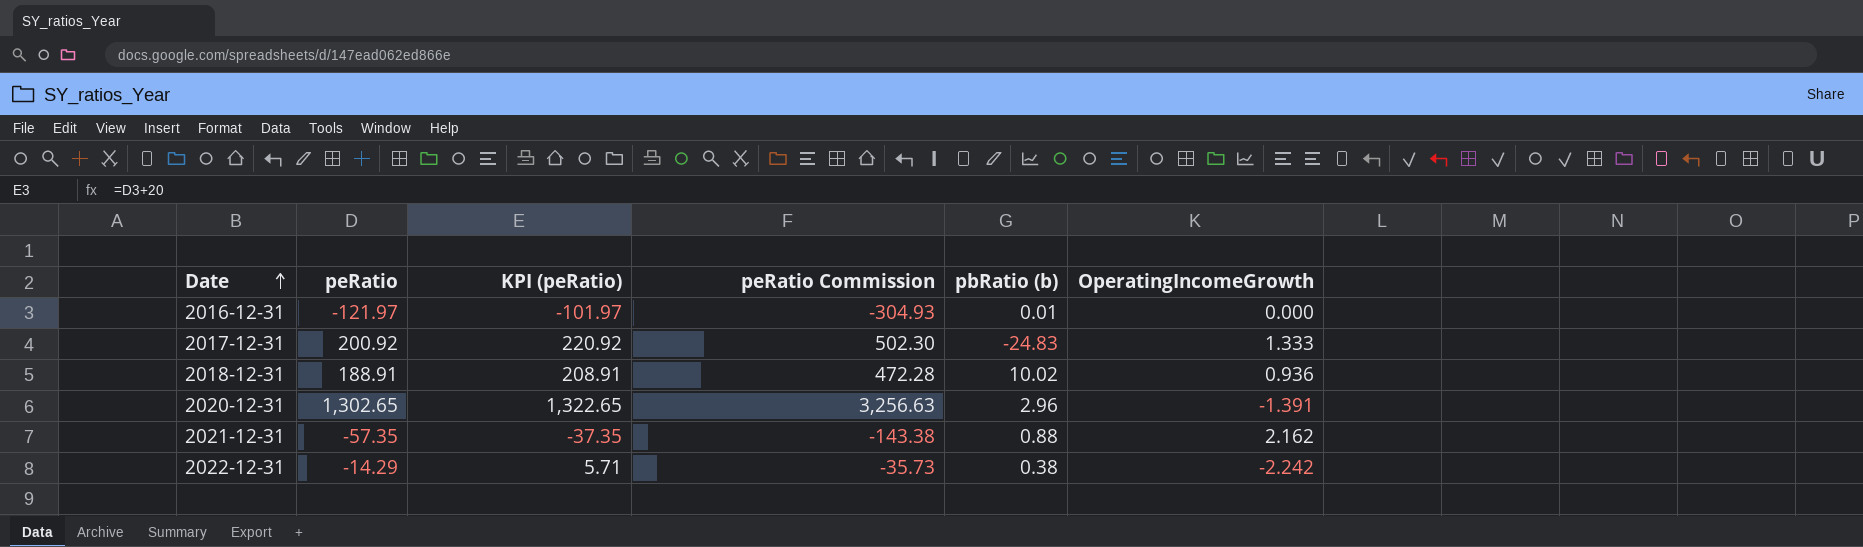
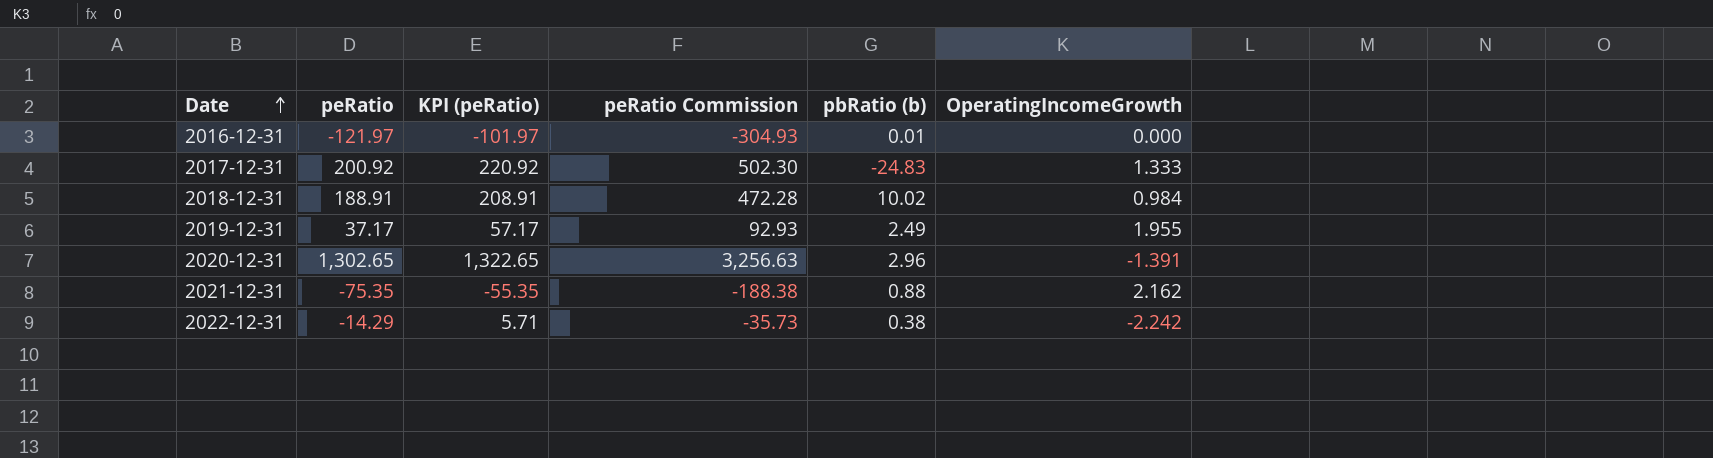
2018-12-31 | OperatingIncomeGrowth: 0.936 -> 0.984
row 2019-12-31: none -> 37.17 | 57.17 | 92.93 | 2.49 | 1.955
2021-12-31 | peRatio: -57.35 -> -75.35
2021-12-31 | KPI (peRatio): -37.35 -> -55.35
2021-12-31 | peRatio Commission: -143.38 -> -188.38

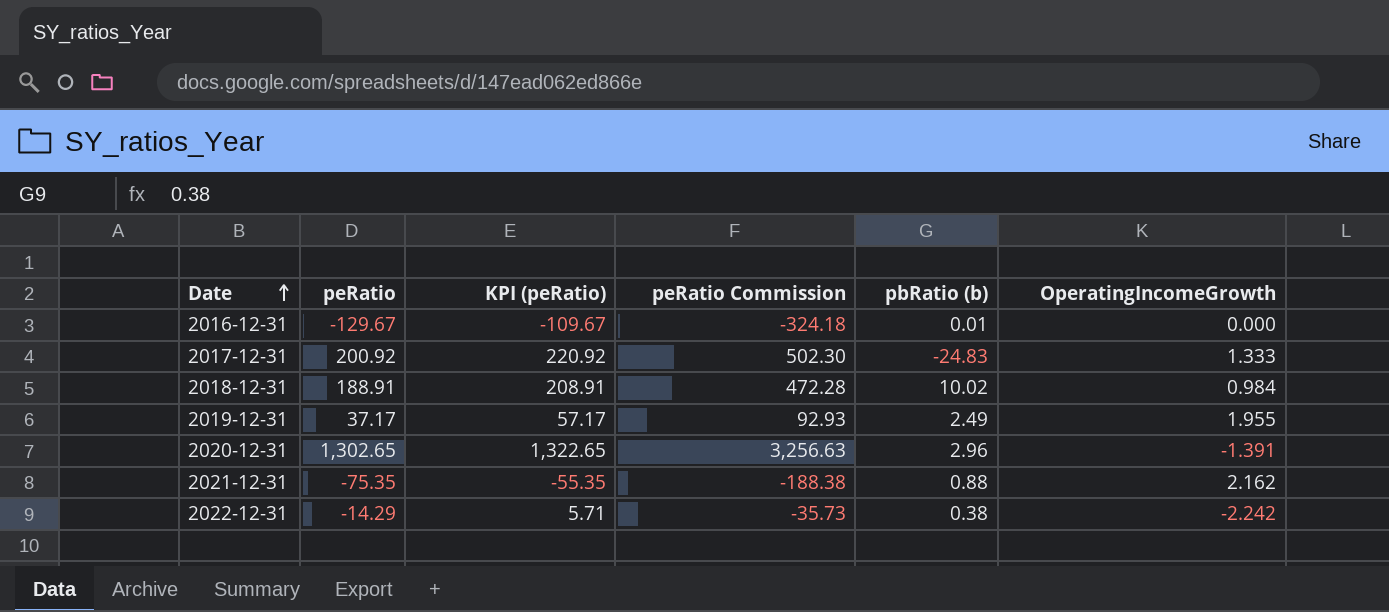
2016-12-31 | peRatio: -121.97 -> -129.67
2016-12-31 | KPI (peRatio): -101.97 -> -109.67
2016-12-31 | peRatio Commission: -304.93 -> -324.18

